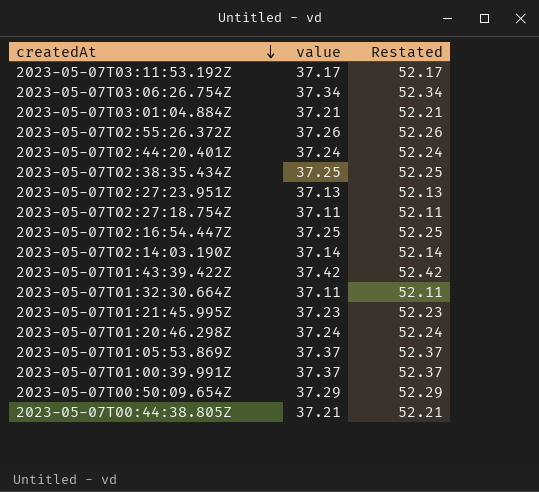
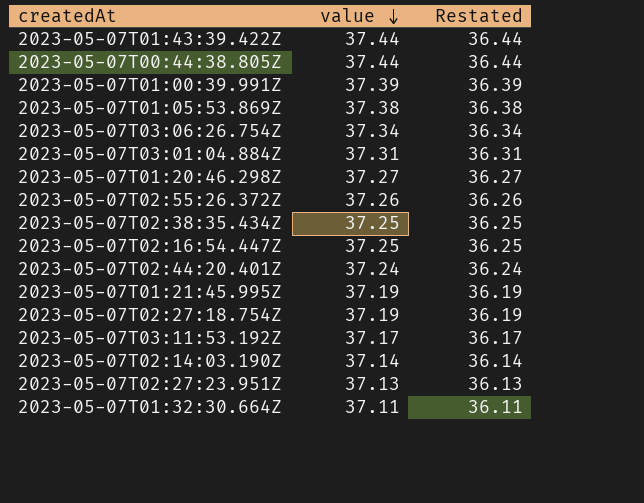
row order: createdAt descending -> value descending
column Restated | formula: [value] + 15 -> [value] - 1
row 2023-05-07T00:50:09.654Z: 37.29 | 52.29 -> none
2023-05-07T01:43:39.422Z | value: 37.42 -> 37.44
2023-05-07T00:44:38.805Z | value: 37.21 -> 37.44
2023-05-07T01:00:39.991Z | value: 37.37 -> 37.39
2023-05-07T01:05:53.869Z | value: 37.37 -> 37.38
2023-05-07T03:01:04.884Z | value: 37.21 -> 37.31
2023-05-07T01:20:46.298Z | value: 37.24 -> 37.27
2023-05-07T01:21:45.995Z | value: 37.23 -> 37.19
2023-05-07T02:27:18.754Z | value: 37.11 -> 37.19

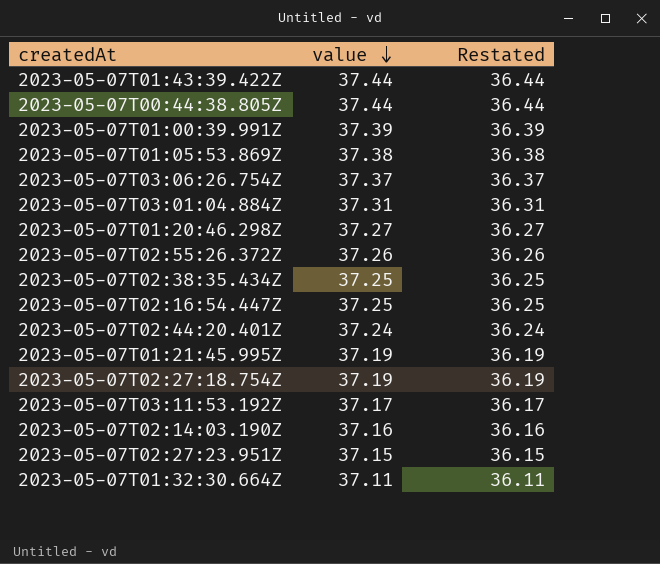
2023-05-07T03:06:26.754Z | value: 37.34 -> 37.37
2023-05-07T03:06:26.754Z | Restated: 36.34 -> 36.37
2023-05-07T02:14:03.190Z | value: 37.14 -> 37.16
2023-05-07T02:14:03.190Z | Restated: 36.14 -> 36.16
2023-05-07T02:27:23.951Z | value: 37.13 -> 37.15
2023-05-07T02:27:23.951Z | Restated: 36.13 -> 36.15

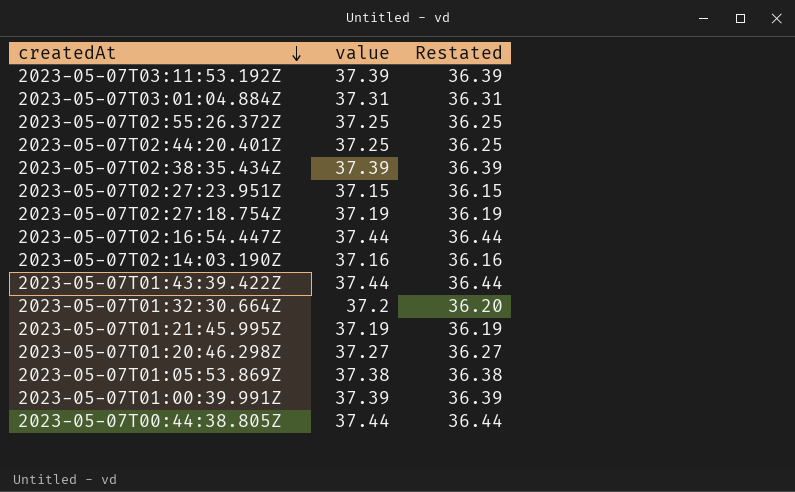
row order: value descending -> createdAt descending
row 2023-05-07T03:06:26.754Z: 37.37 | 36.37 -> none
2023-05-07T03:11:53.192Z | value: 37.17 -> 37.39
2023-05-07T03:11:53.192Z | Restated: 36.17 -> 36.39
2023-05-07T02:55:26.372Z | value: 37.26 -> 37.25
2023-05-07T02:55:26.372Z | Restated: 36.26 -> 36.25
2023-05-07T02:44:20.401Z | value: 37.24 -> 37.25
2023-05-07T02:44:20.401Z | Restated: 36.24 -> 36.25
2023-05-07T02:38:35.434Z | value: 37.25 -> 37.39
2023-05-07T02:38:35.434Z | Restated: 36.25 -> 36.39
2023-05-07T02:16:54.447Z | value: 37.25 -> 37.44
2023-05-07T02:16:54.447Z | Restated: 36.25 -> 36.44
2023-05-07T01:32:30.664Z | value: 37.11 -> 37.2
2023-05-07T01:32:30.664Z | Restated: 36.11 -> 36.20

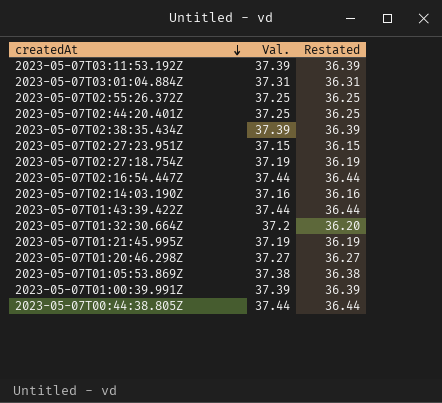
column name: value -> Val.

